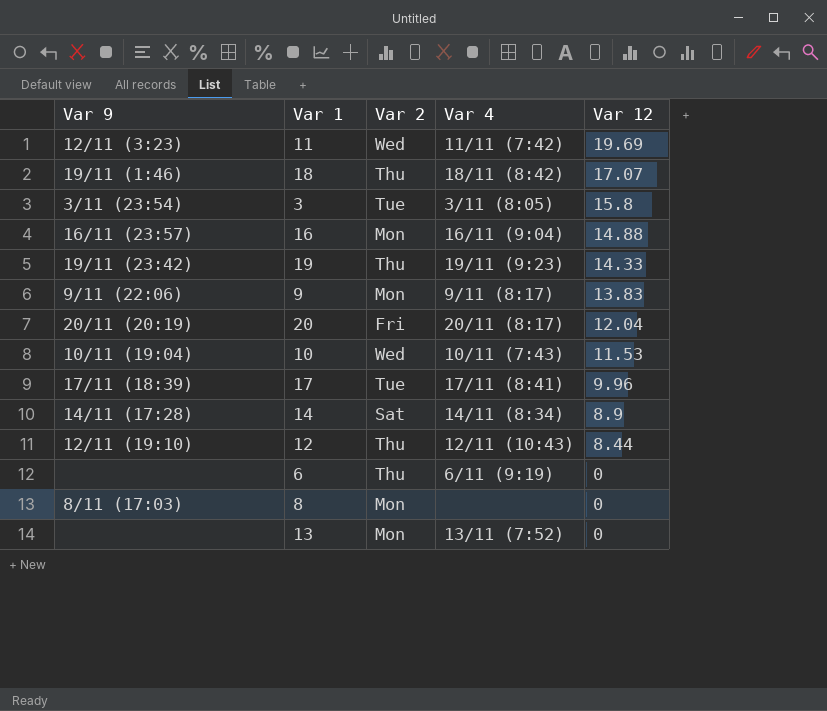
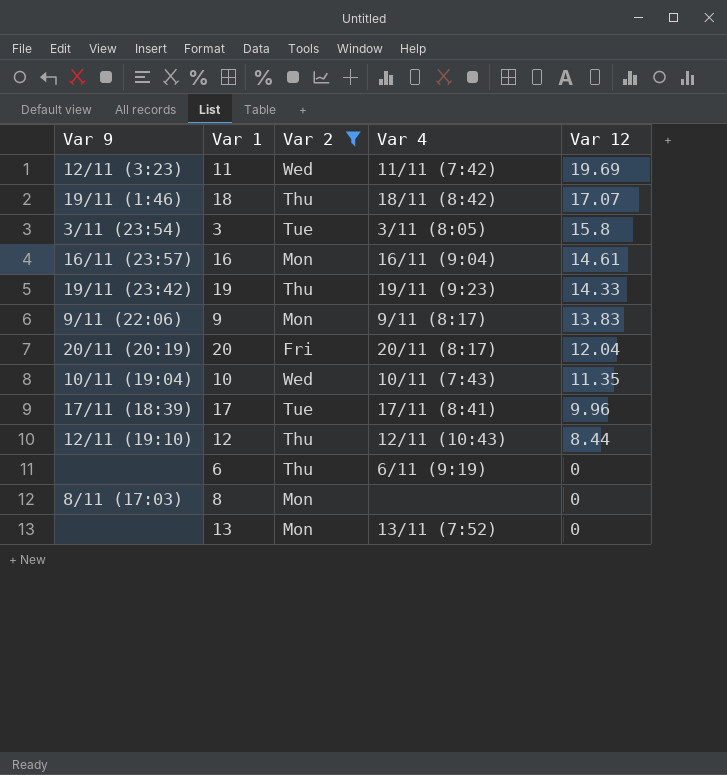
filter: none -> Var 2 != Sat
16 | Var 12: 14.88 -> 14.61
10 | Var 12: 11.53 -> 11.35

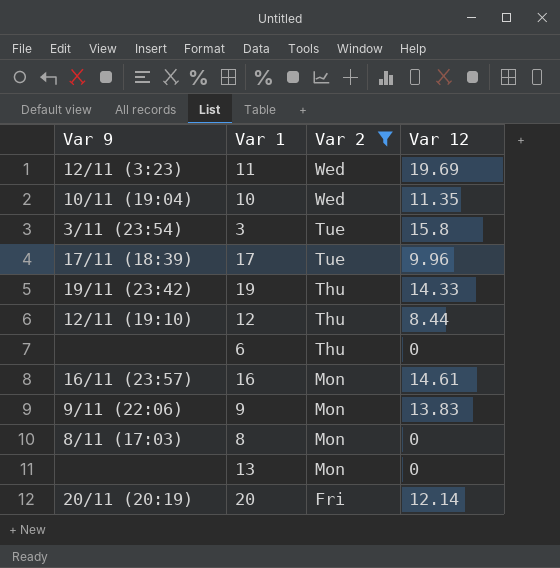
row order: Var 12 descending -> Var 2 descending
column Var 4 | position: 4 -> none
row 18: 19/11 (1:46) | Thu | 18/11 (8:42) | 17.07 -> none
20 | Var 12: 12.04 -> 12.14

